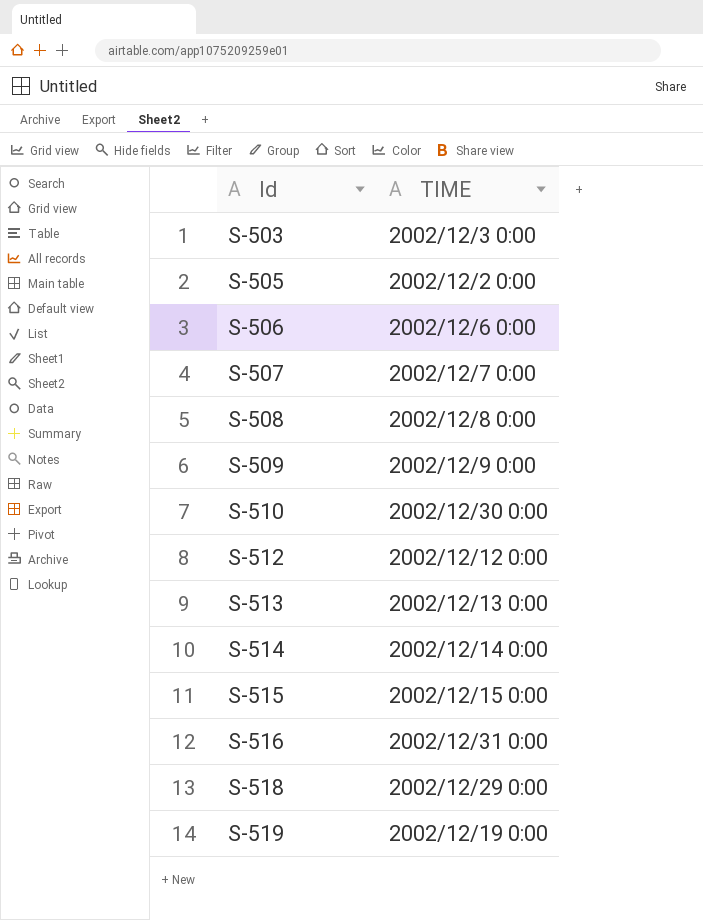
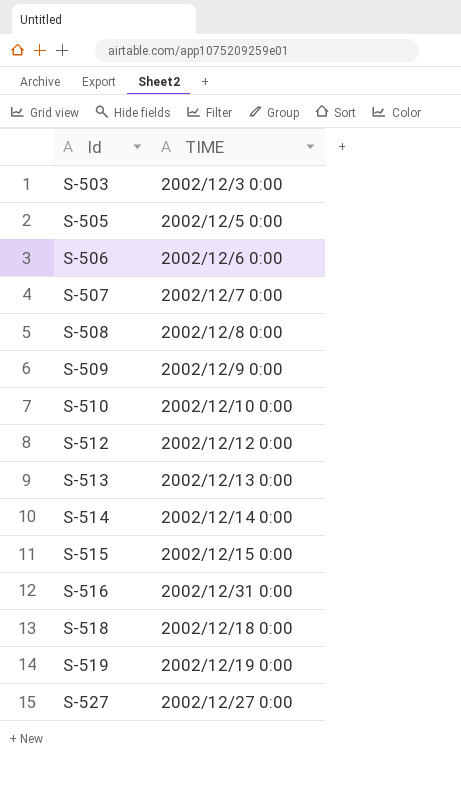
S-505 | TIME: 2002/12/2 0:00 -> 2002/12/5 0:00
S-510 | TIME: 2002/12/30 0:00 -> 2002/12/10 0:00
S-518 | TIME: 2002/12/29 0:00 -> 2002/12/18 0:00
row S-527: none -> 2002/12/27 0:00

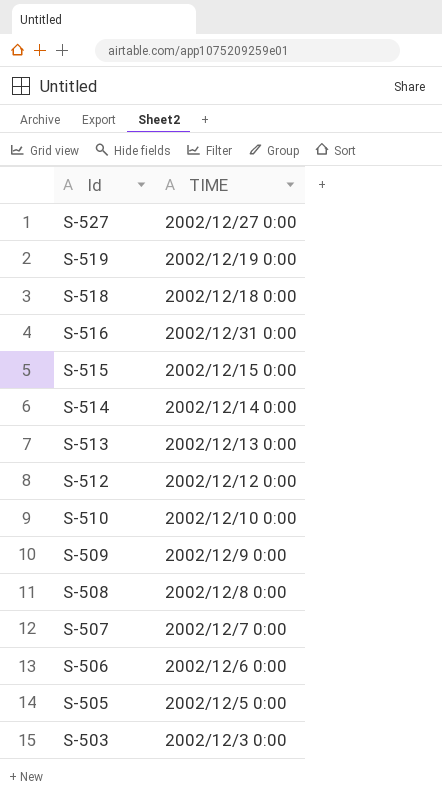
row order: Id ascending -> Id descending

